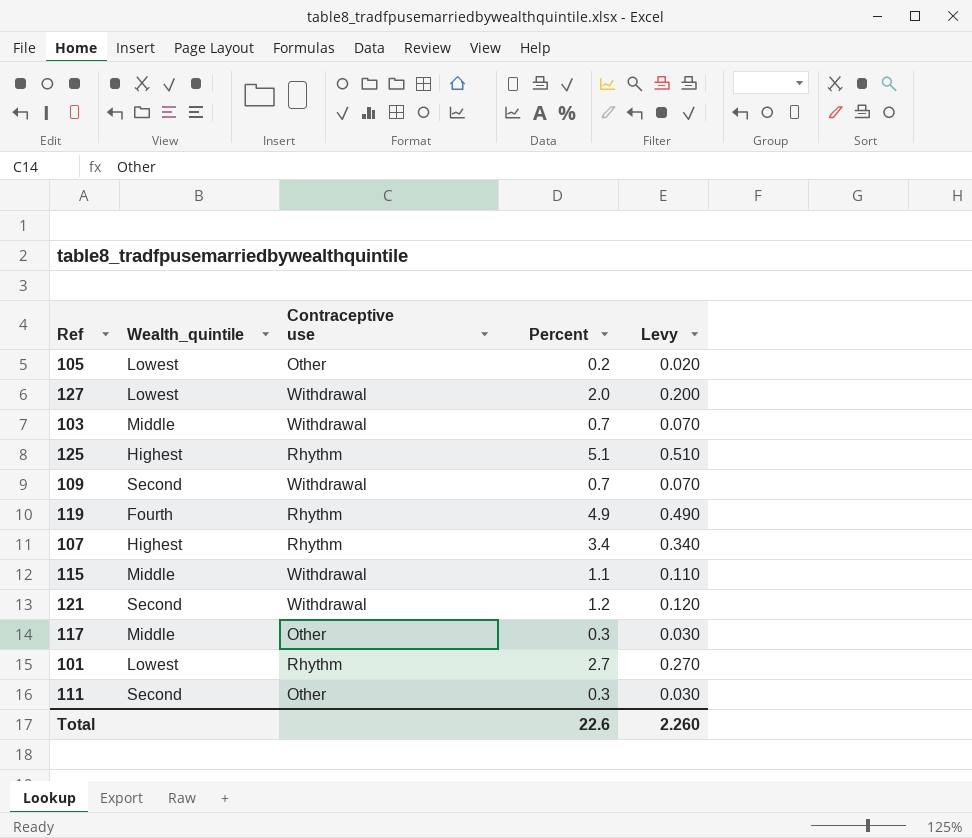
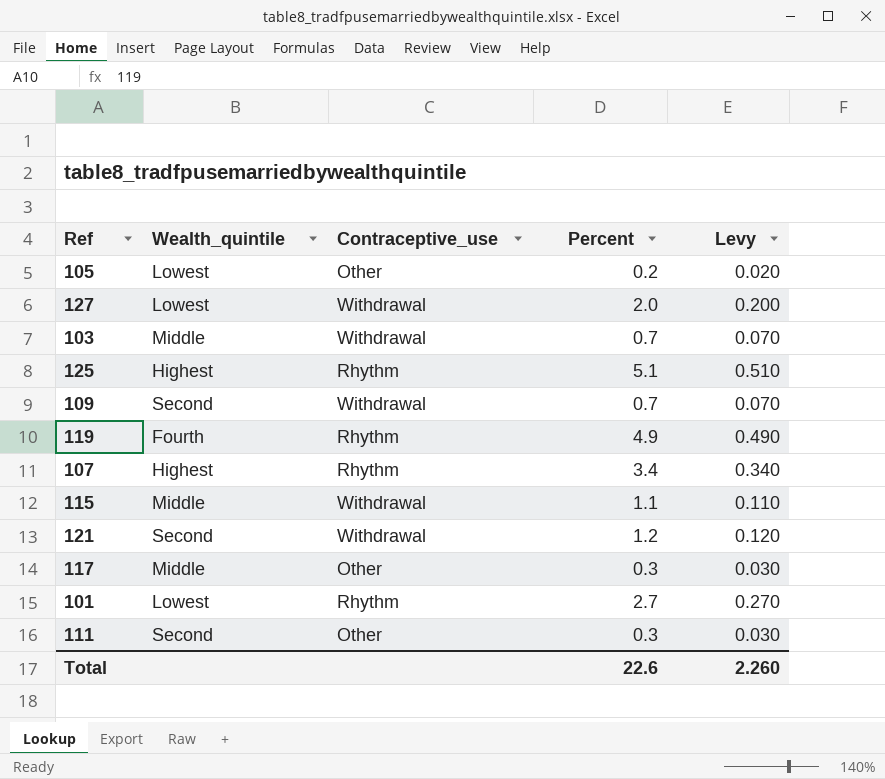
column name: Contraceptive use -> Contraceptive_use

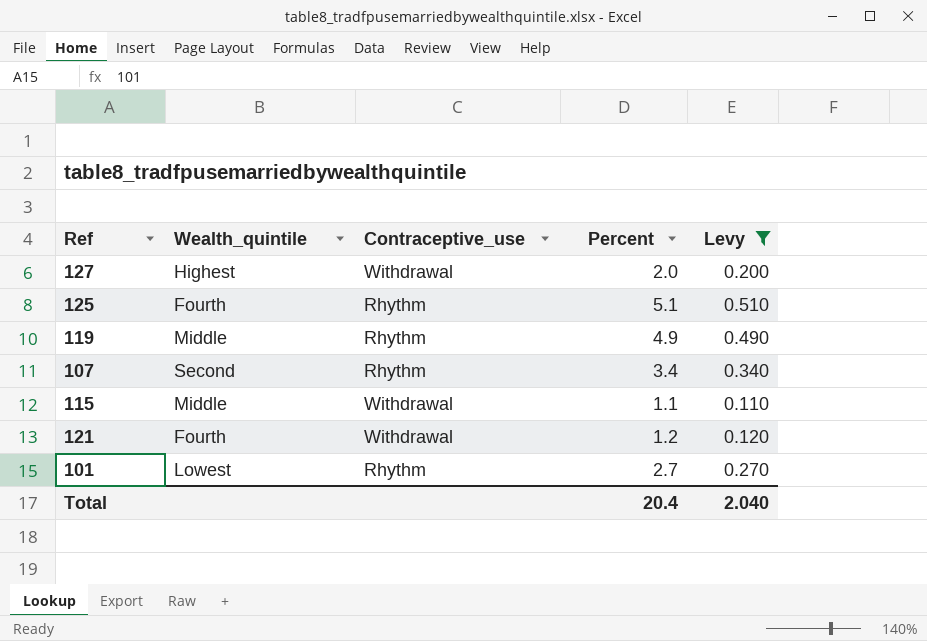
filter: none -> Levy >= 0.110
127 | Wealth_quintile: Lowest -> Highest
125 | Wealth_quintile: Highest -> Fourth
119 | Wealth_quintile: Fourth -> Middle
107 | Wealth_quintile: Highest -> Second
121 | Wealth_quintile: Second -> Fourth
Total | Percent: 22.6 -> 20.4
Total | Levy: 2.260 -> 2.040

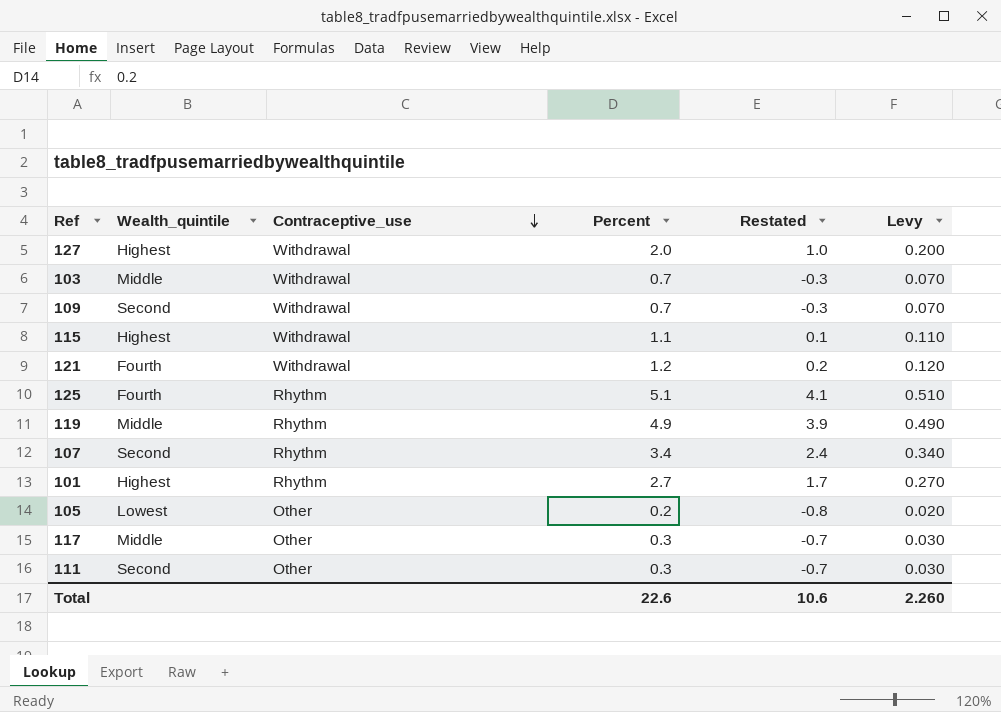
filter: Levy >= 0.110 -> none
row order: none -> Contraceptive_use descending
column Restated | formula: none -> [Percent] - 1
115 | Wealth_quintile: Middle -> Highest
101 | Wealth_quintile: Lowest -> Highest
Total | Percent: 20.4 -> 22.6
Total | Levy: 2.040 -> 2.260

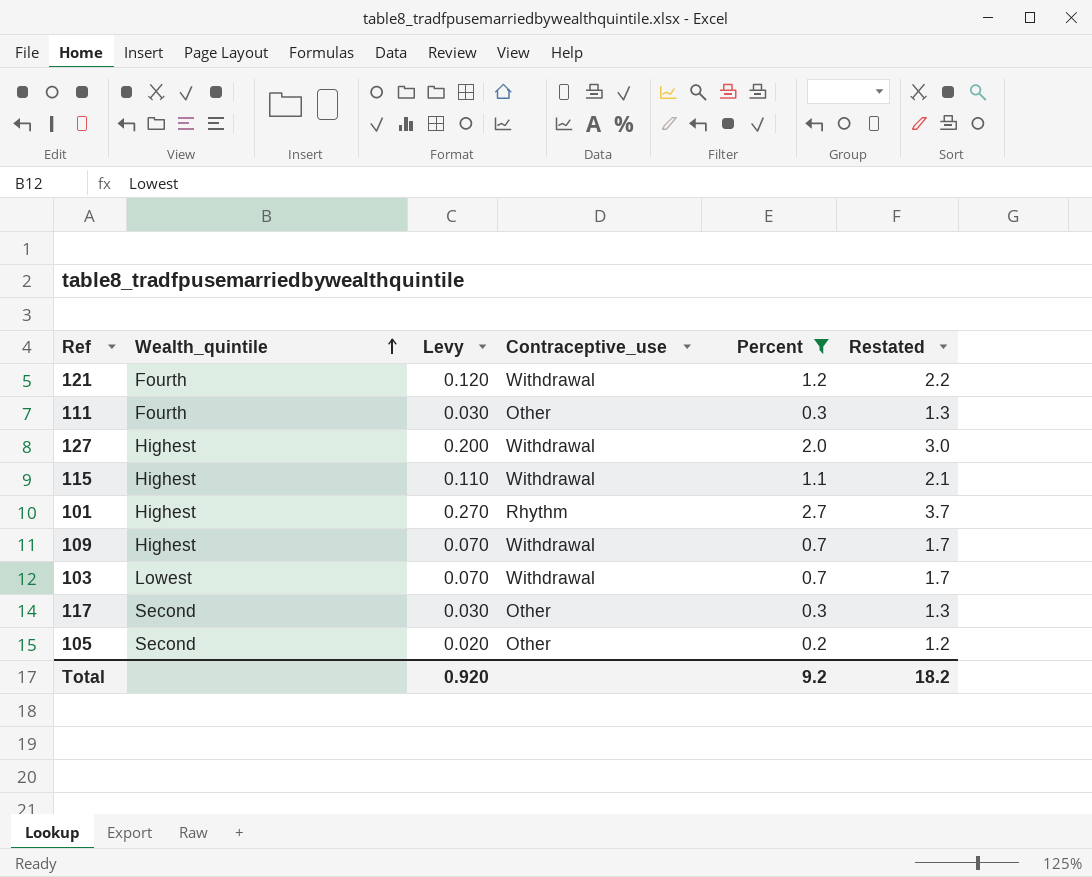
filter: none -> Percent <= 2.7
row order: Contraceptive_use descending -> Wealth_quintile ascending
column Levy | position: 6 -> 3
column Restated | formula: [Percent] - 1 -> [Percent] + 1
111 | Wealth_quintile: Second -> Fourth
109 | Wealth_quintile: Second -> Highest
103 | Wealth_quintile: Middle -> Lowest
117 | Wealth_quintile: Middle -> Second
105 | Wealth_quintile: Lowest -> Second
Total | Levy: 2.260 -> 0.920
Total | Percent: 22.6 -> 9.2
Total | Restated: 10.6 -> 18.2

